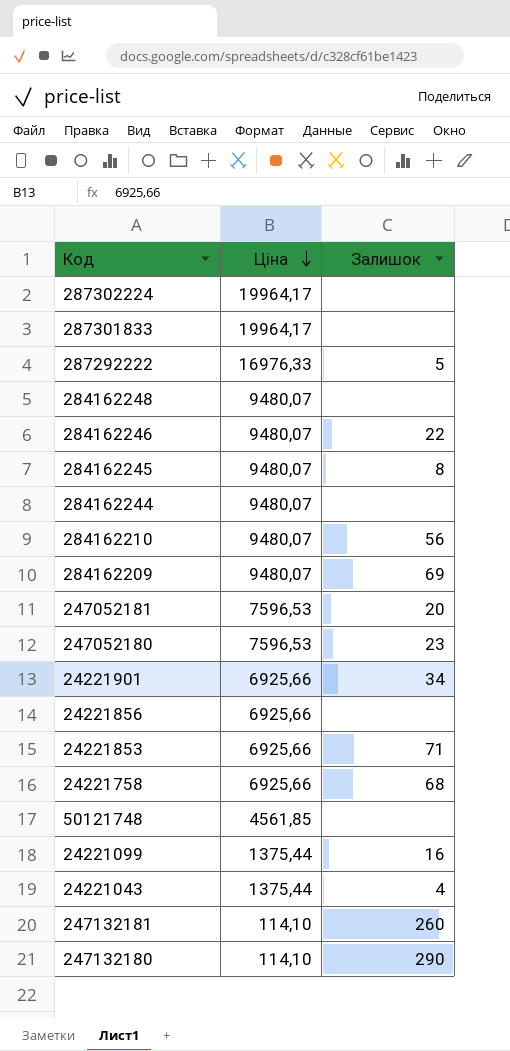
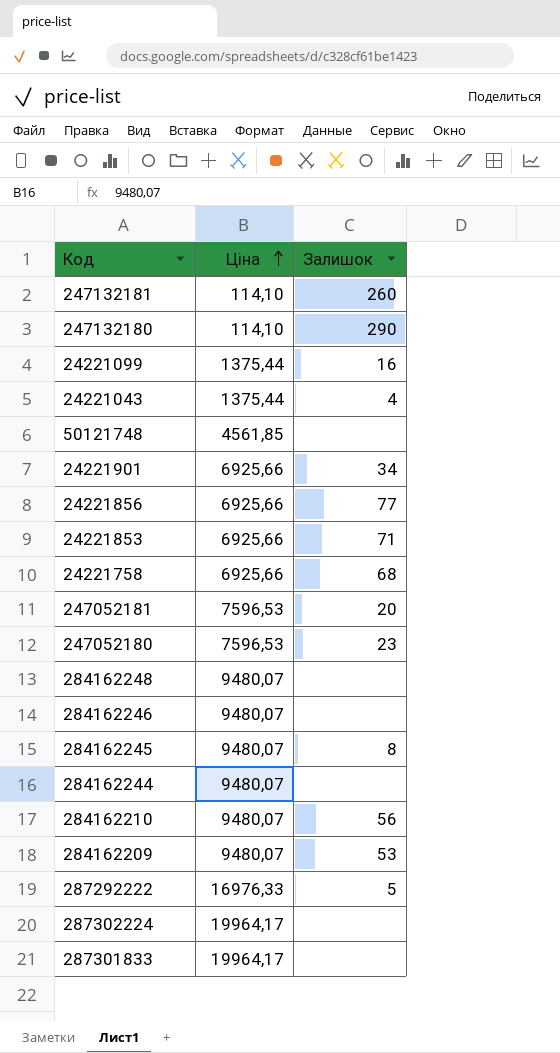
row order: Ціна descending -> Ціна ascending
24221856 | Залишок: none -> 77
284162246 | Залишок: 22 -> none
284162209 | Залишок: 69 -> 53

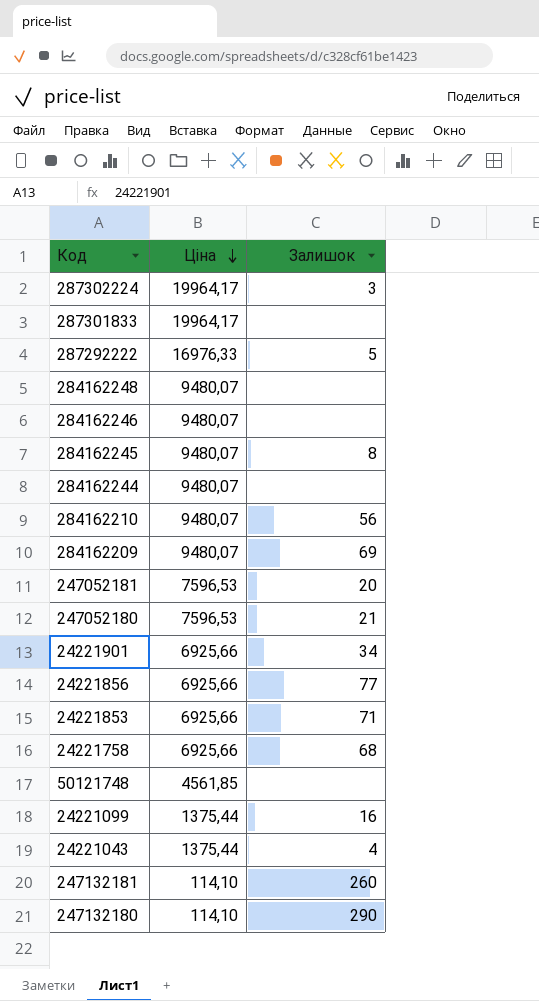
row order: Ціна ascending -> Ціна descending
287302224 | Залишок: none -> 3
284162209 | Залишок: 53 -> 69
247052180 | Залишок: 23 -> 21

